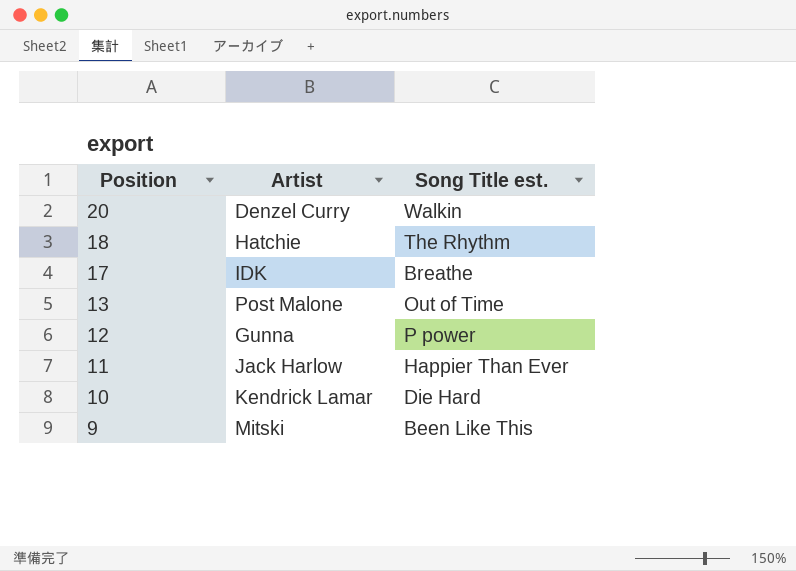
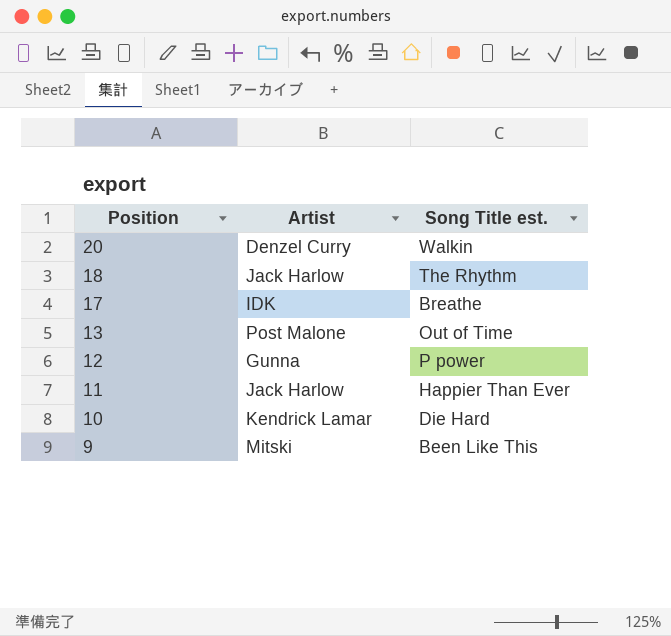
18 | Artist: Hatchie -> Jack Harlow

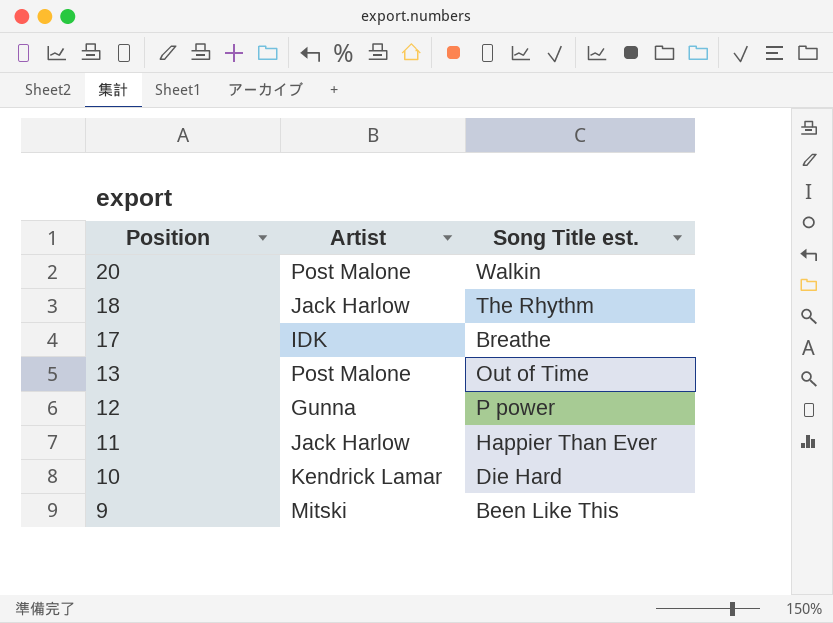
20 | Artist: Denzel Curry -> Post Malone

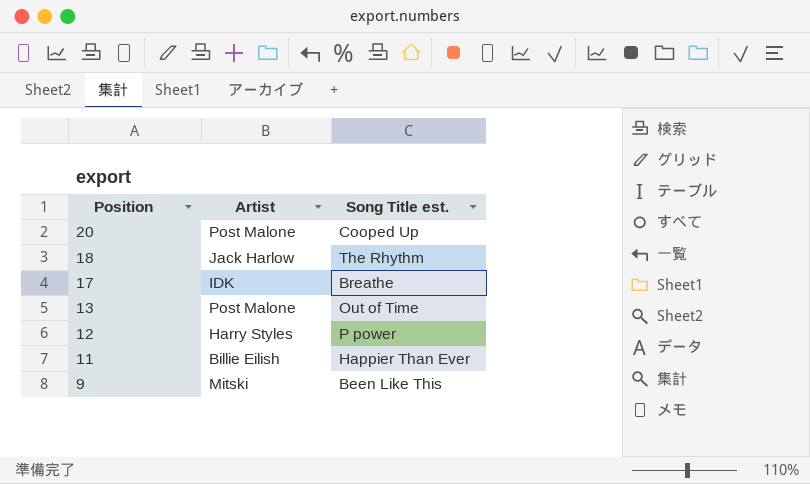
row 10: Kendrick Lamar | Die Hard -> none
20 | Song Title est.: Walkin -> Cooped Up
12 | Artist: Gunna -> Harry Styles
11 | Artist: Jack Harlow -> Billie Eilish

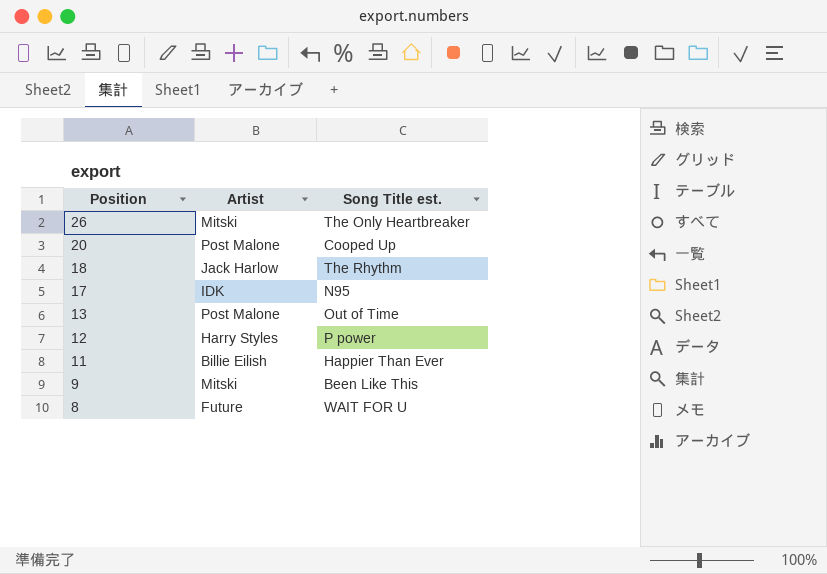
row 26: none -> Mitski | The Only Heartbreaker
17 | Song Title est.: Breathe -> N95
row 8: none -> Future | WAIT FOR U

